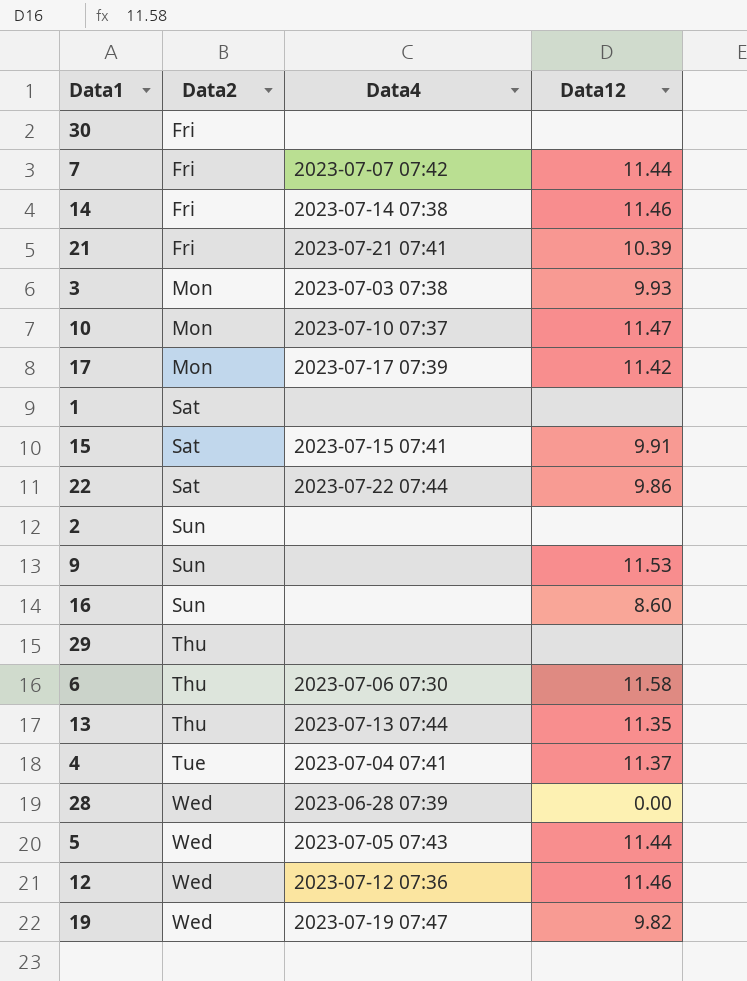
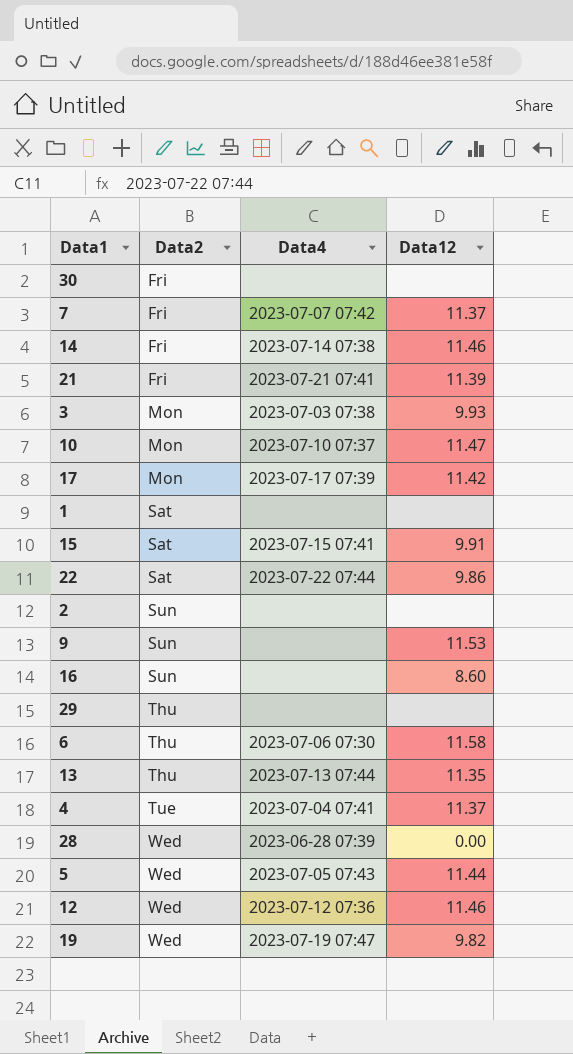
7 | Data12: 11.44 -> 11.37
21 | Data12: 10.39 -> 11.39

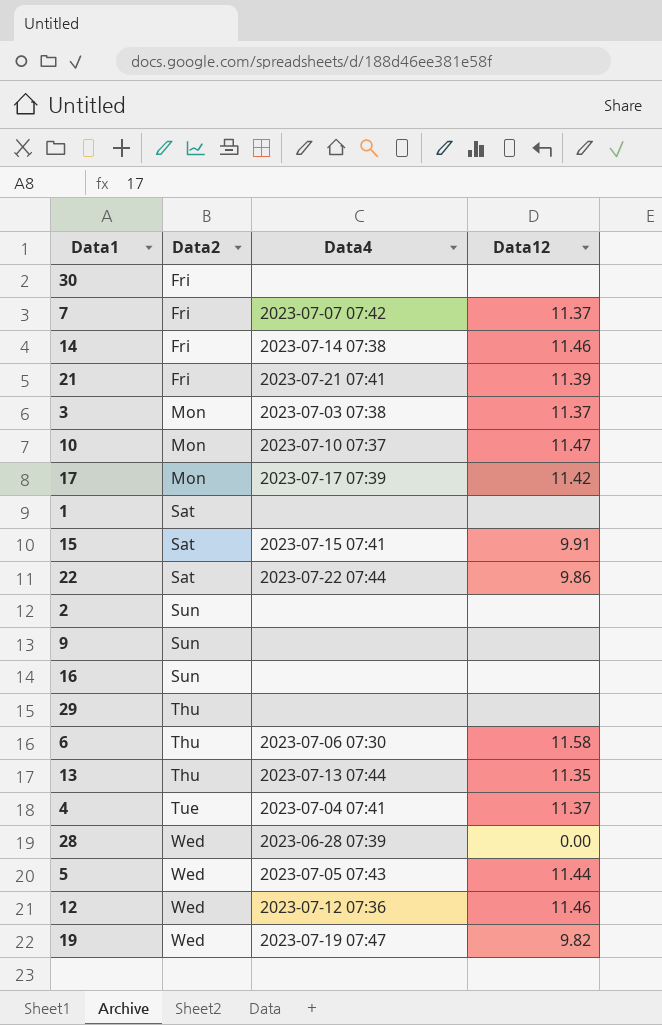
3 | Data12: 9.93 -> 11.37
9 | Data12: 11.53 -> none
16 | Data12: 8.60 -> none

